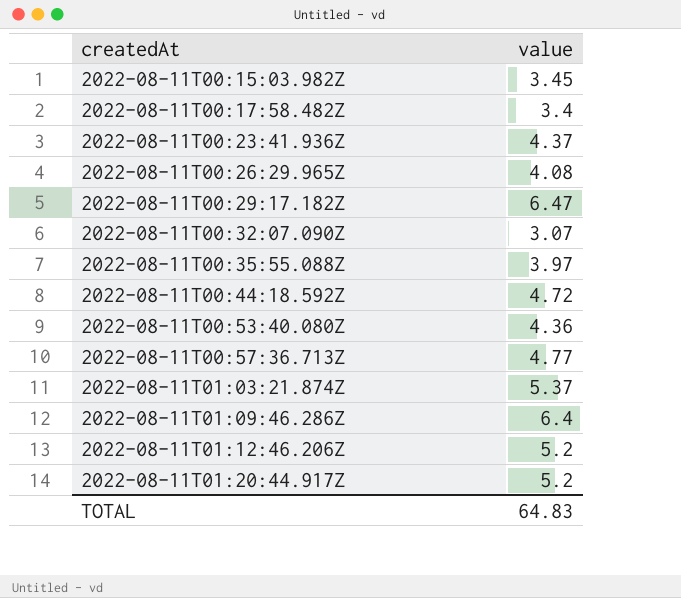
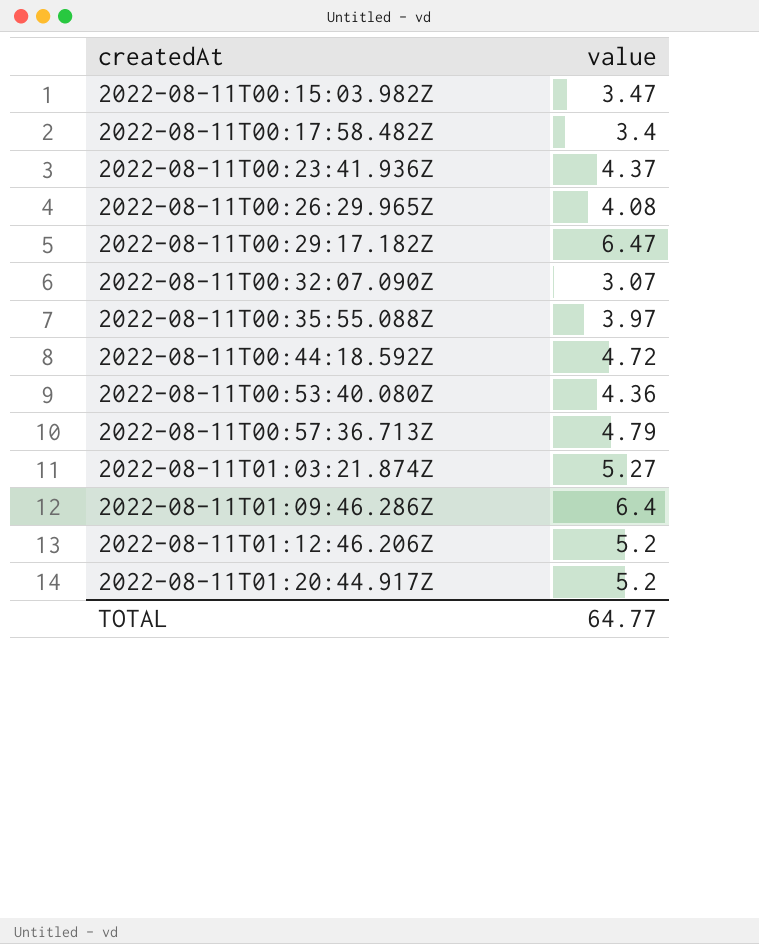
2022-08-11T00:15:03.982Z | value: 3.45 -> 3.47
2022-08-11T00:57:36.713Z | value: 4.77 -> 4.79
2022-08-11T01:03:21.874Z | value: 5.37 -> 5.27
TOTAL | value: 64.83 -> 64.77

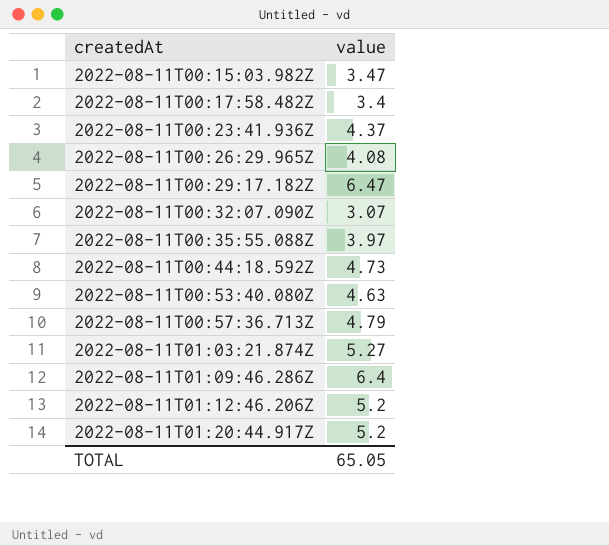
2022-08-11T00:44:18.592Z | value: 4.72 -> 4.73
2022-08-11T00:53:40.080Z | value: 4.36 -> 4.63
TOTAL | value: 64.77 -> 65.05

